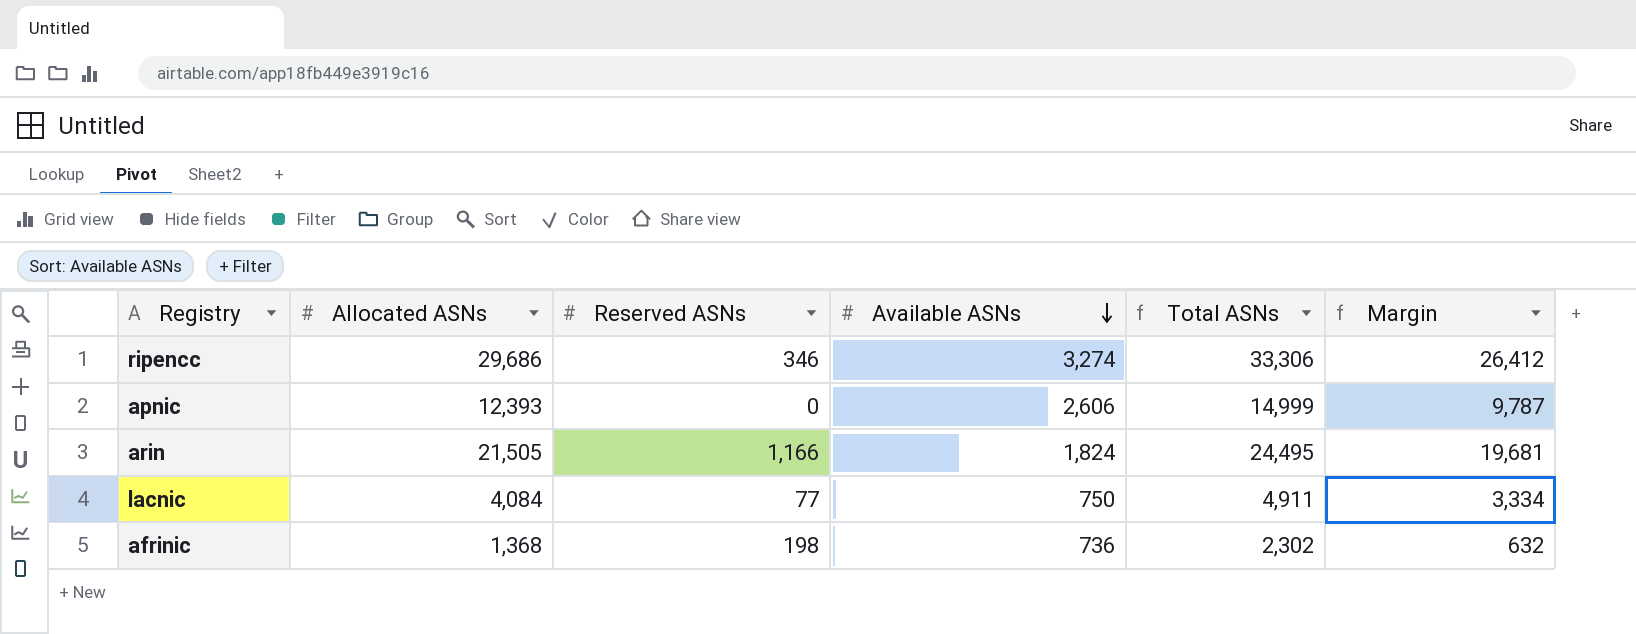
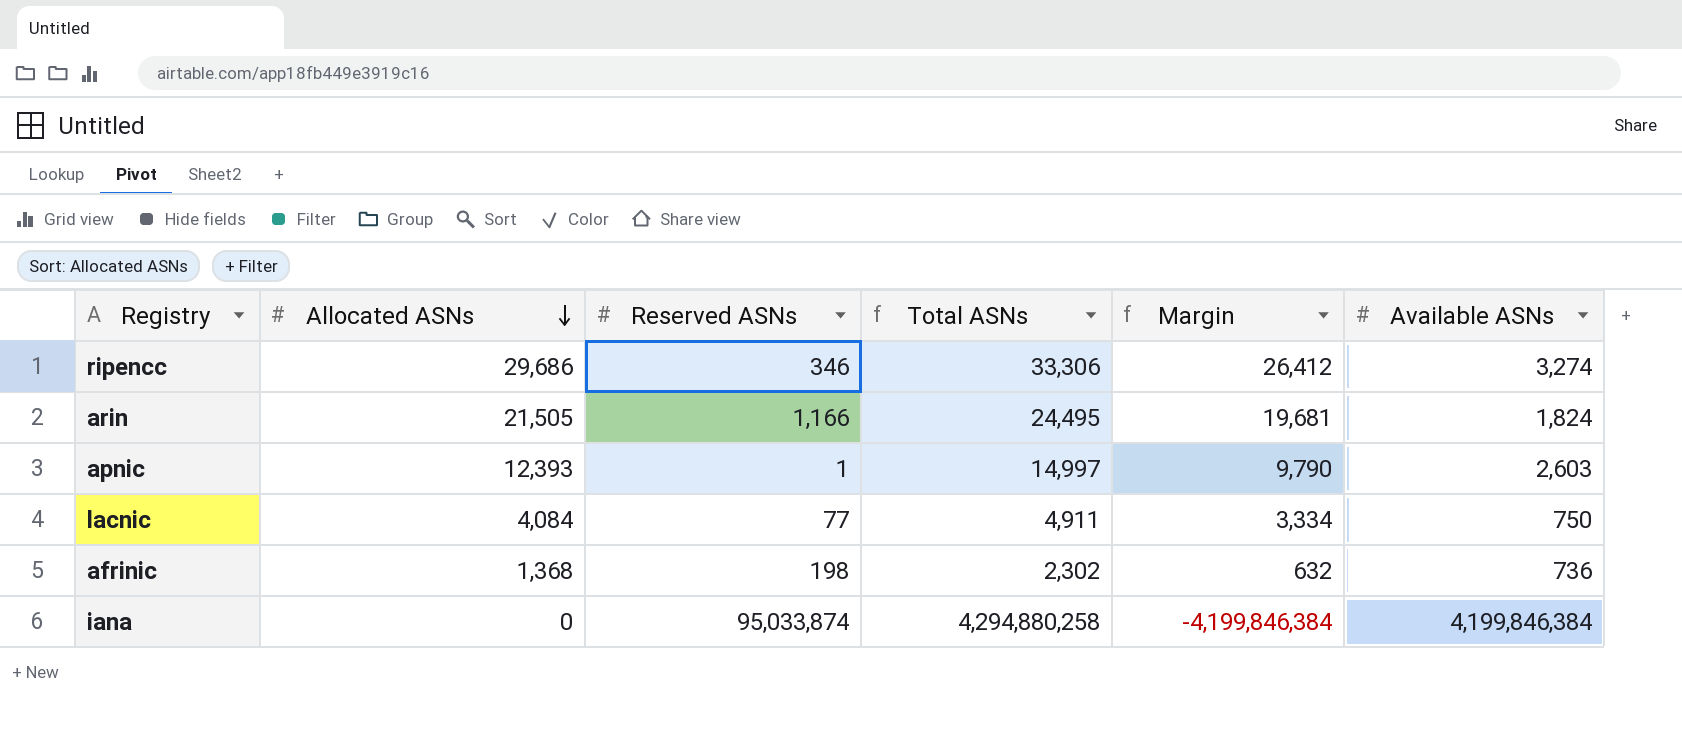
row order: Available ASNs descending -> Allocated ASNs descending
column Available ASNs | position: 4 -> 6
apnic | Reserved ASNs: 0 -> 1
apnic | Total ASNs: 14,999 -> 14,997
apnic | Margin: 9,787 -> 9,790
apnic | Available ASNs: 2,606 -> 2,603
row iana: none -> 0 | 95,033,874 | 4,294,880,258 | -4,199,846,384 | 4,199,846,384

